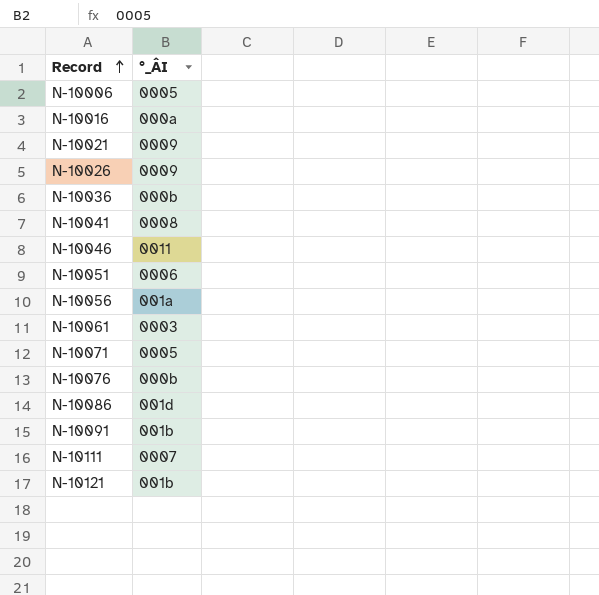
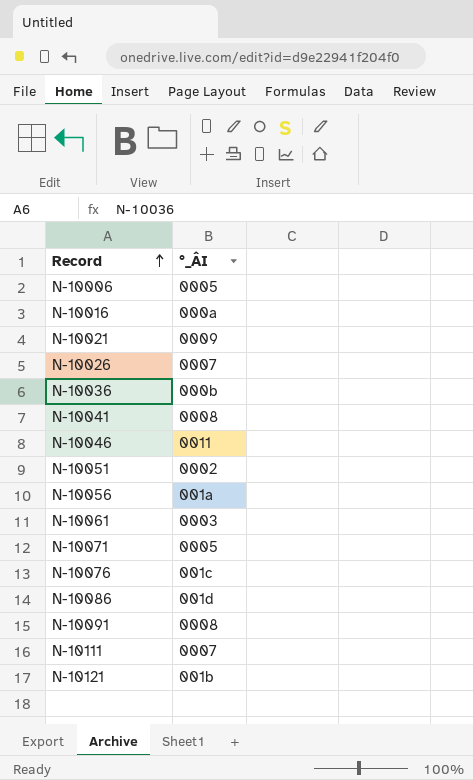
N-10026 | °_ÂI: 0009 -> 0007
N-10051 | °_ÂI: 0006 -> 0002
N-10076 | °_ÂI: 000b -> 001c
N-10091 | °_ÂI: 001b -> 0008

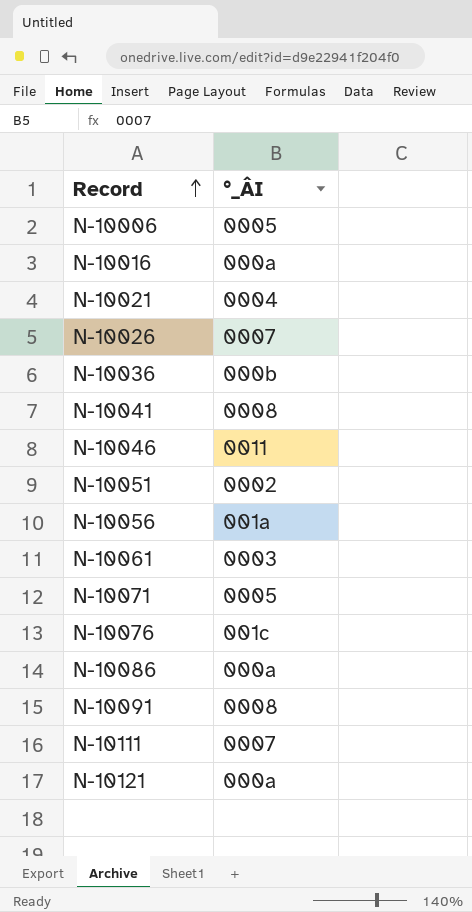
N-10021 | °_ÂI: 0009 -> 0004
N-10086 | °_ÂI: 001d -> 000a
N-10121 | °_ÂI: 001b -> 000a

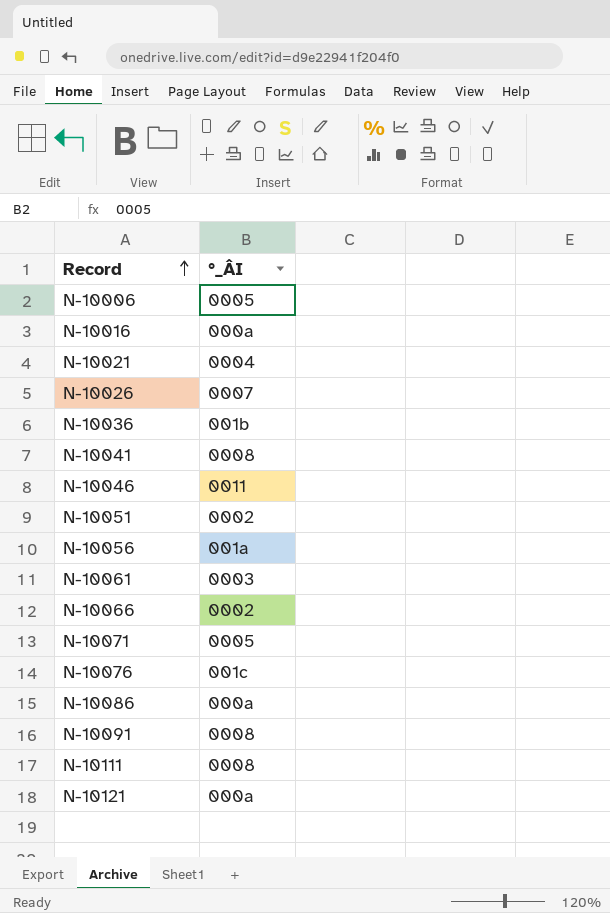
N-10036 | °_ÂI: 000b -> 001b
row N-10066: none -> 0002
N-10111 | °_ÂI: 0007 -> 0008

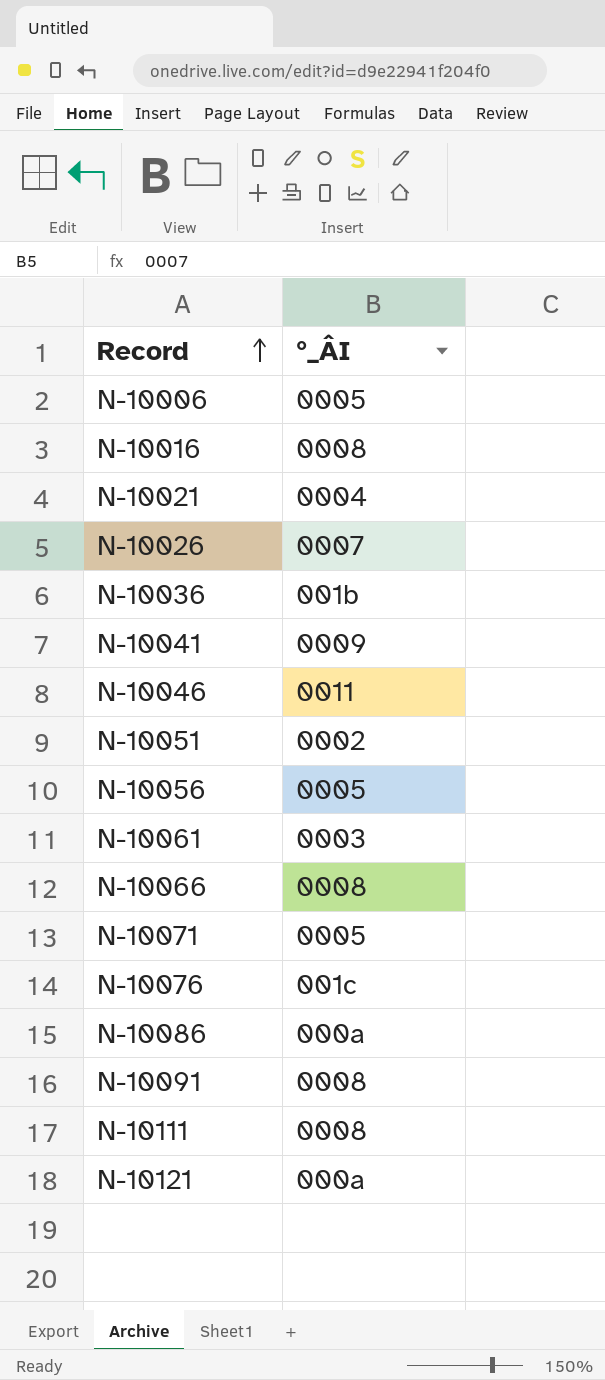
N-10016 | °_ÂI: 000a -> 0008
N-10041 | °_ÂI: 0008 -> 0009
N-10056 | °_ÂI: 001a -> 0005
N-10066 | °_ÂI: 0002 -> 0008

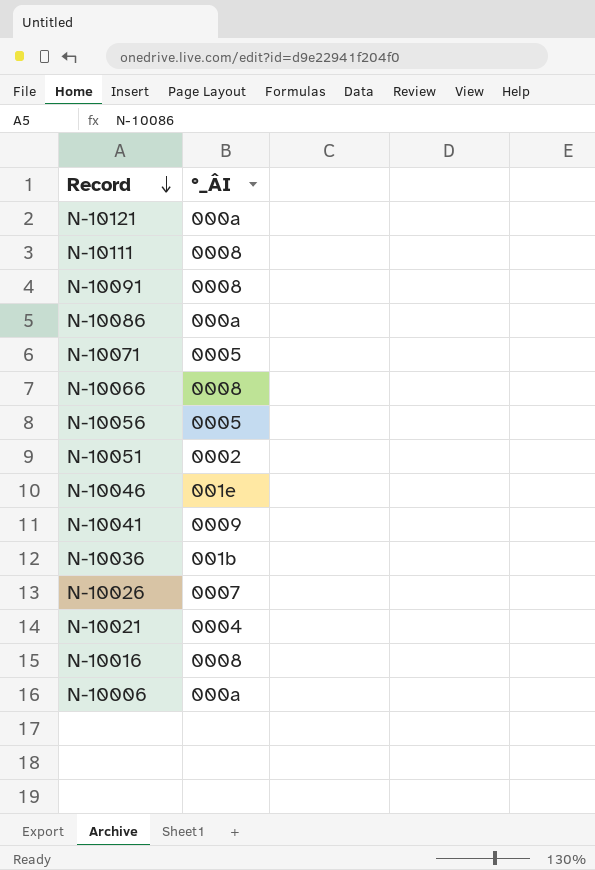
row order: Record ascending -> Record descending
row N-10061: 0003 -> none
row N-10076: 001c -> none
N-10046 | °_ÂI: 0011 -> 001e
N-10006 | °_ÂI: 0005 -> 000a

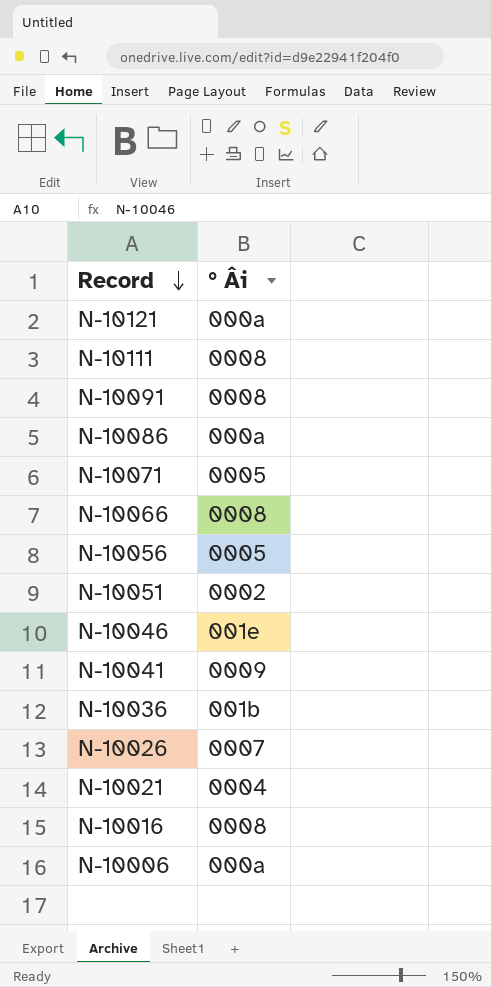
column name: °_ÂI -> ° Âi

